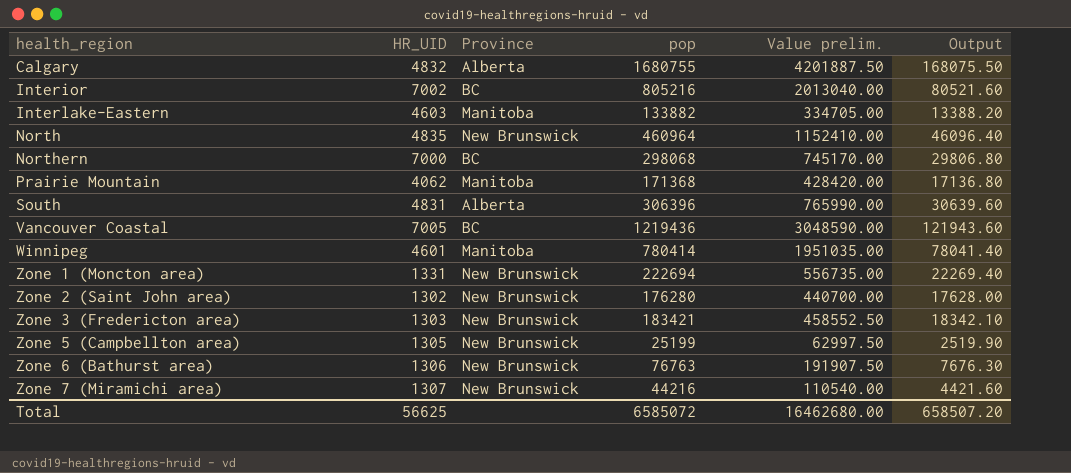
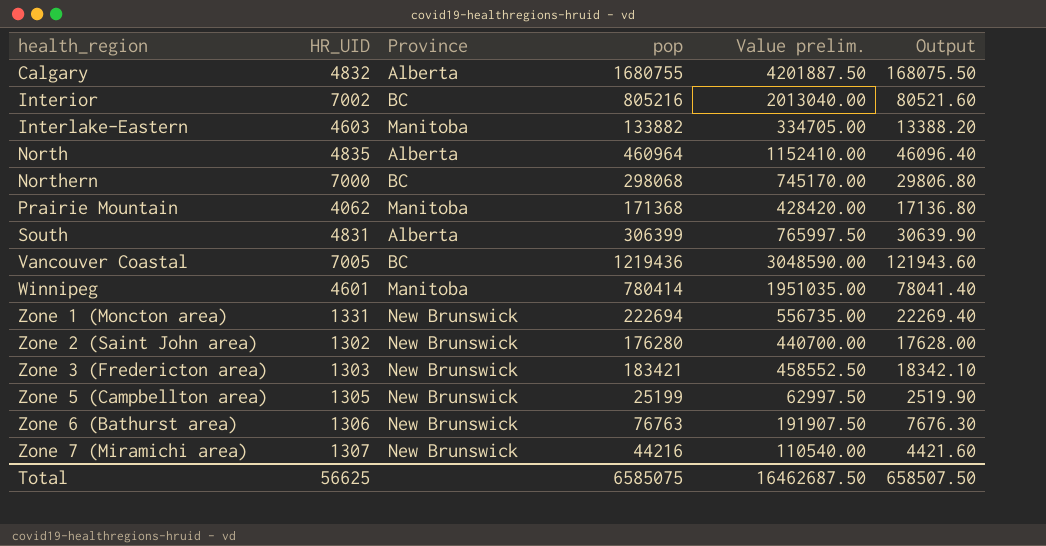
North | Province: New Brunswick -> Alberta
South | pop: 306396 -> 306399
South | Value prelim.: 765990.00 -> 765997.50
South | Output: 30639.60 -> 30639.90
Total | pop: 6585072 -> 6585075
Total | Value prelim.: 16462680.00 -> 16462687.50
Total | Output: 658507.20 -> 658507.50

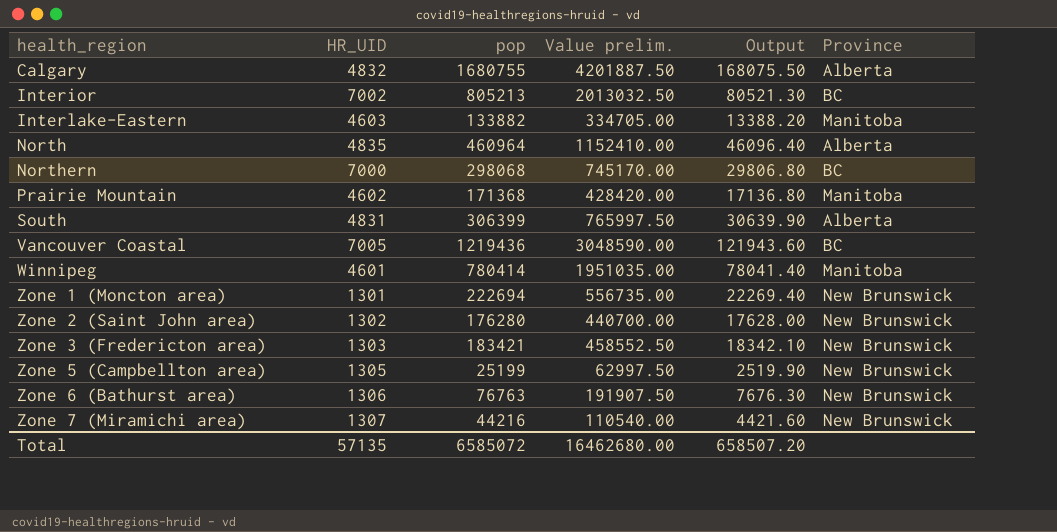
column Province | position: 3 -> 6
Interior | pop: 805216 -> 805213
Interior | Value prelim.: 2013040.00 -> 2013032.50
Interior | Output: 80521.60 -> 80521.30
Prairie Mountain | HR_UID: 4062 -> 4602
Zone 1 (Moncton area) | HR_UID: 1331 -> 1301
Total | HR_UID: 56625 -> 57135
Total | pop: 6585075 -> 6585072
Total | Value prelim.: 16462687.50 -> 16462680.00
Total | Output: 658507.50 -> 658507.20

